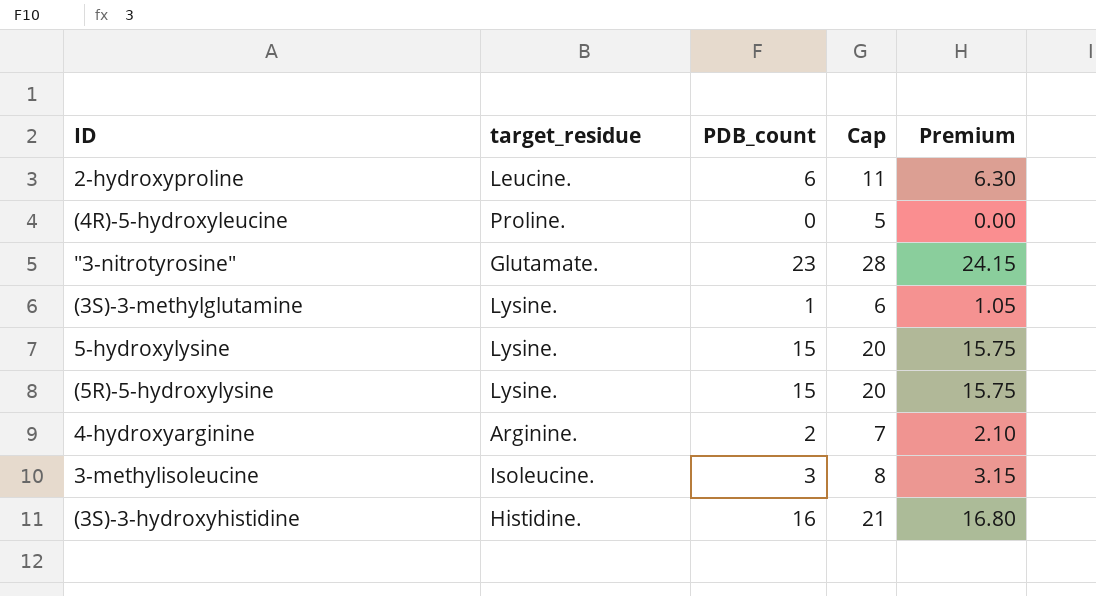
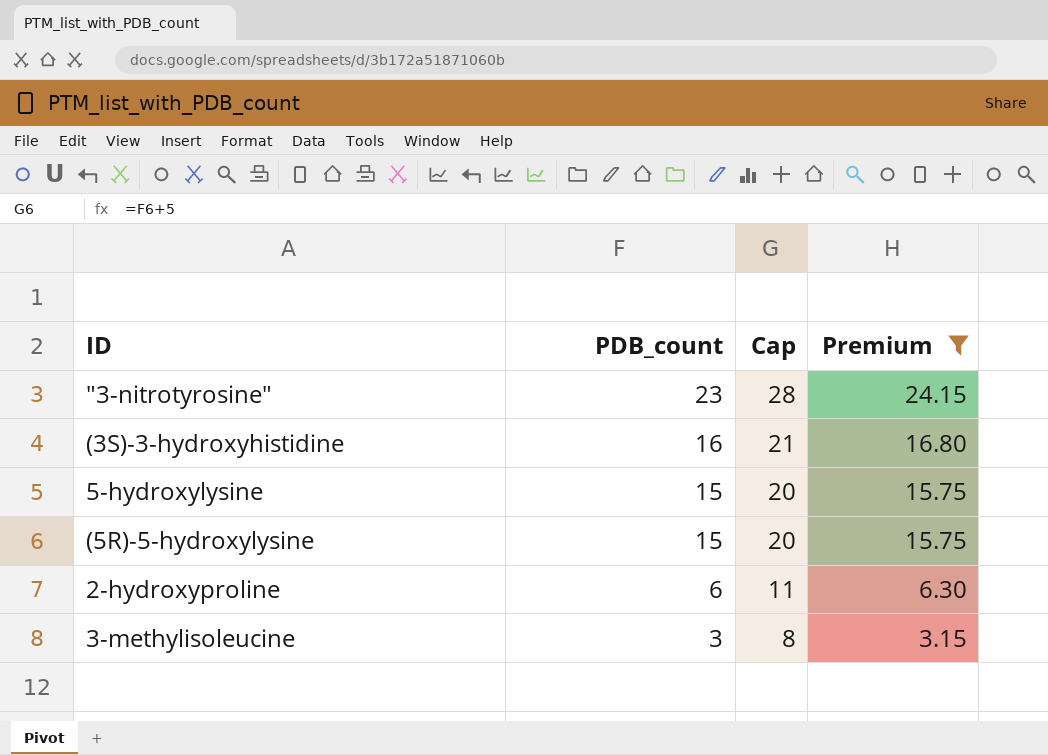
filter: none -> Premium >= 3.15
row order: none -> PDB_count descending
column target_residue | position: 2 -> none

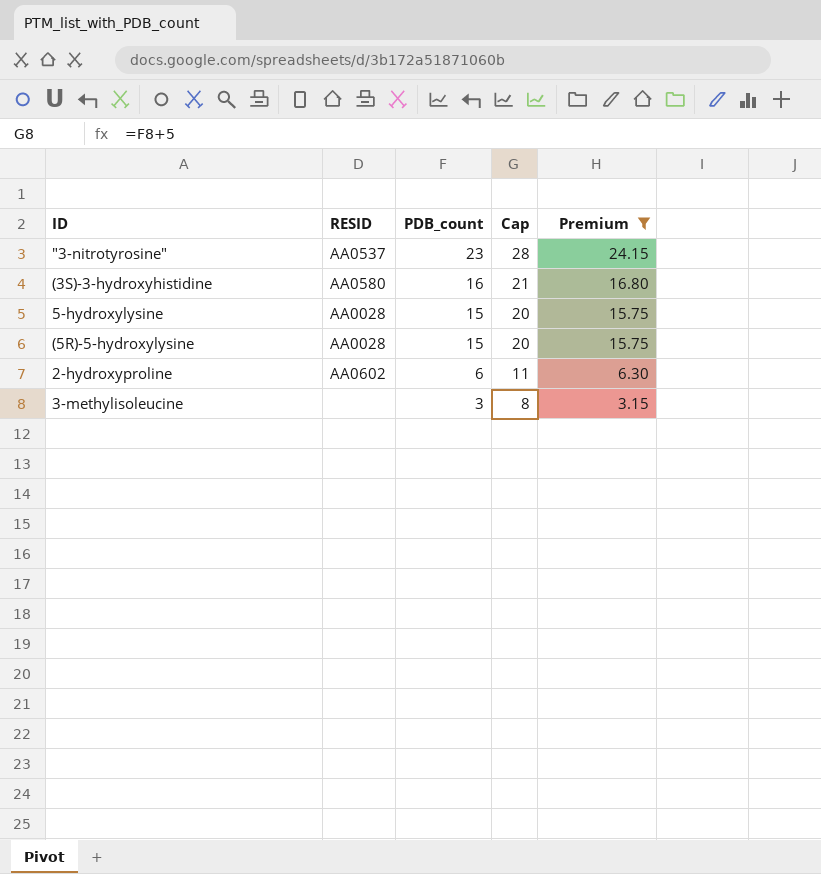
column RESID | position: none -> 2

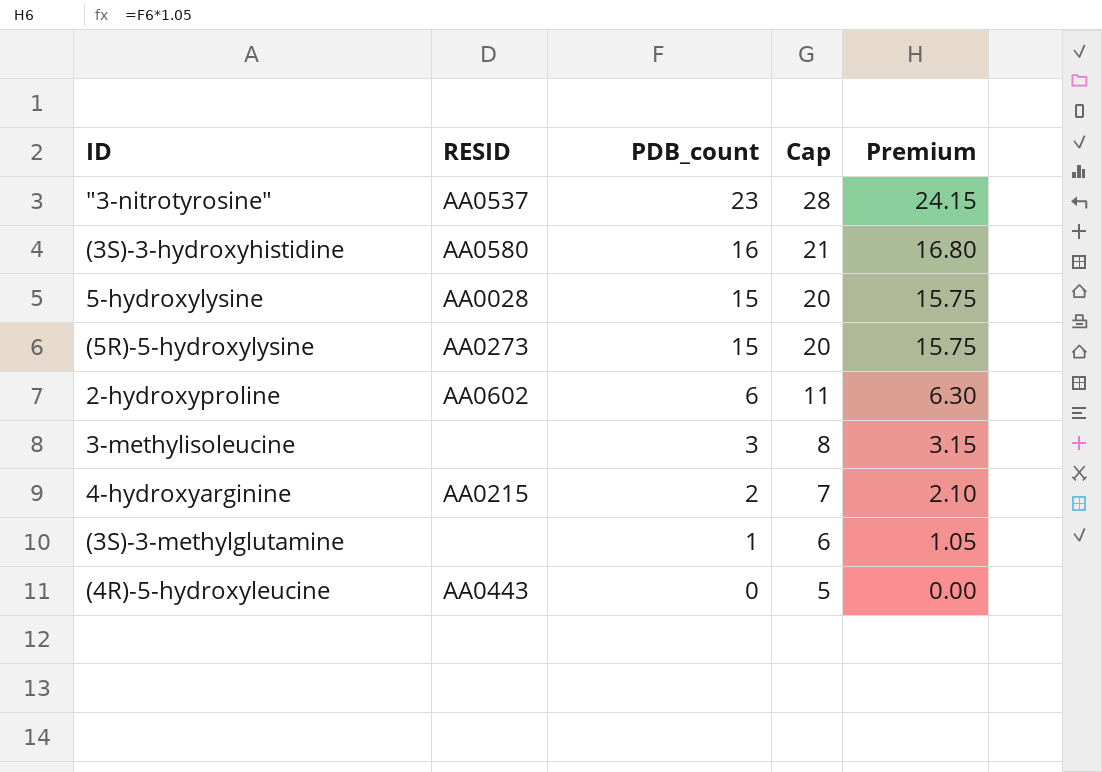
filter: Premium >= 3.15 -> none
(5R)-5-hydroxylysine | RESID: AA0028 -> AA0273

